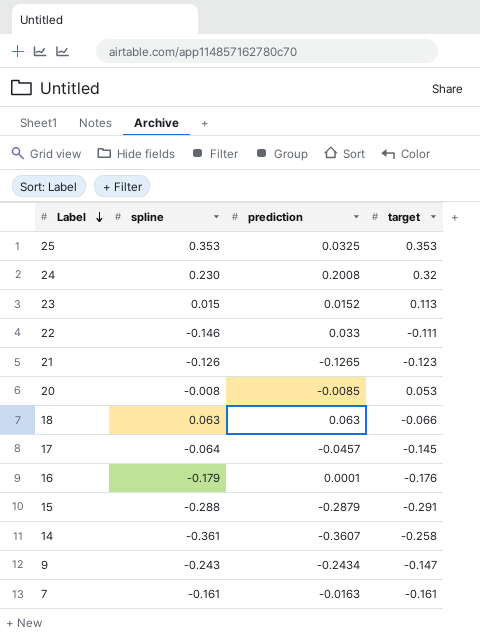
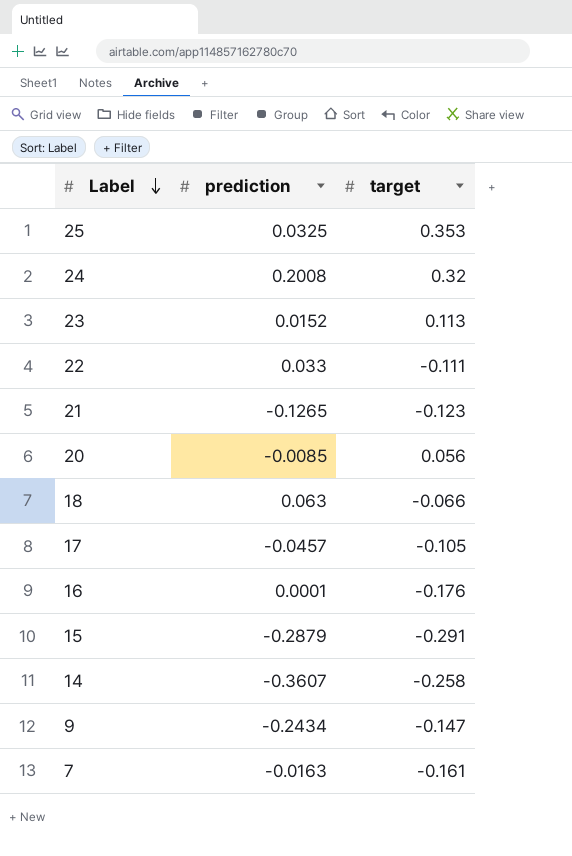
column spline | position: 2 -> none
20 | target: 0.053 -> 0.056
17 | target: -0.145 -> -0.105

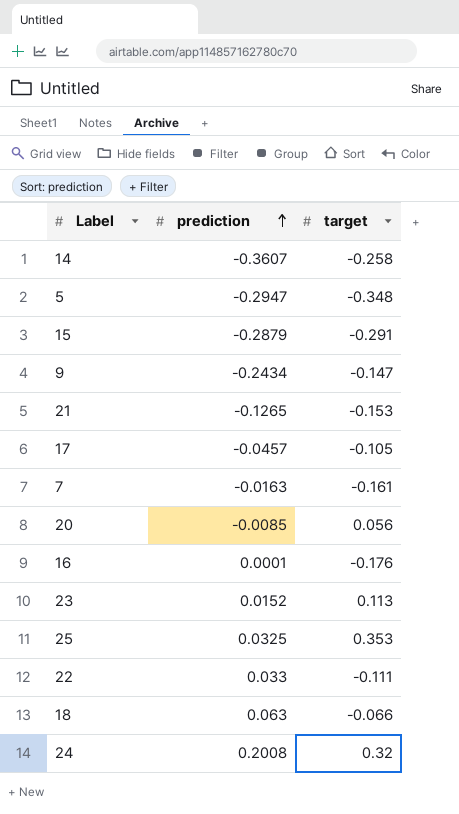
row order: Label descending -> prediction ascending
row 5: none -> -0.2947 | -0.348
21 | target: -0.123 -> -0.153

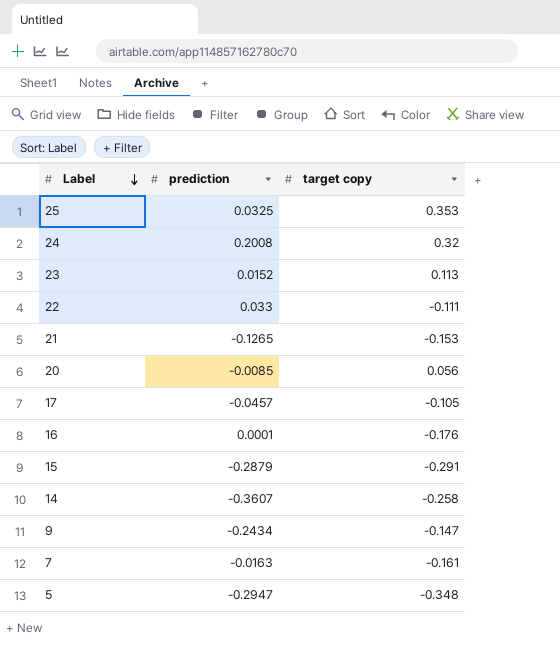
row order: prediction ascending -> Label descending
column name: target -> target copy
row 18: 0.063 | -0.066 -> none

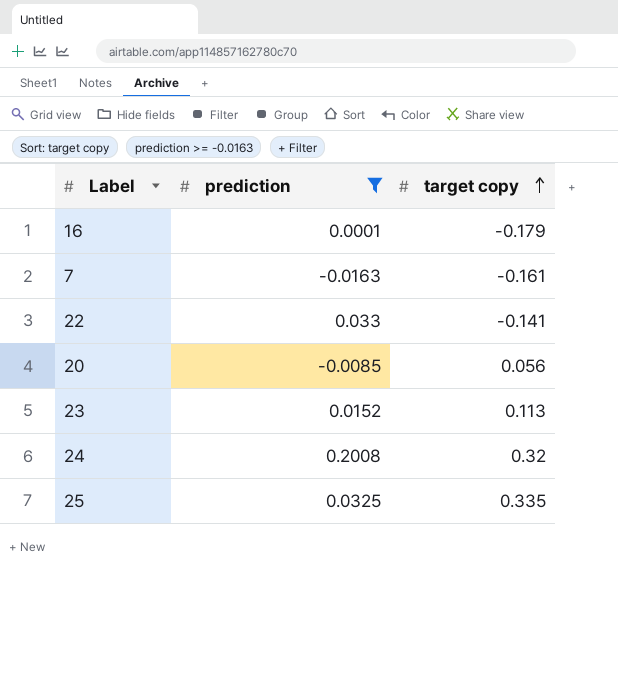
filter: none -> prediction >= -0.0163
row order: Label descending -> target copy ascending
16 | target copy: -0.176 -> -0.179
22 | target copy: -0.111 -> -0.141
25 | target copy: 0.353 -> 0.335

